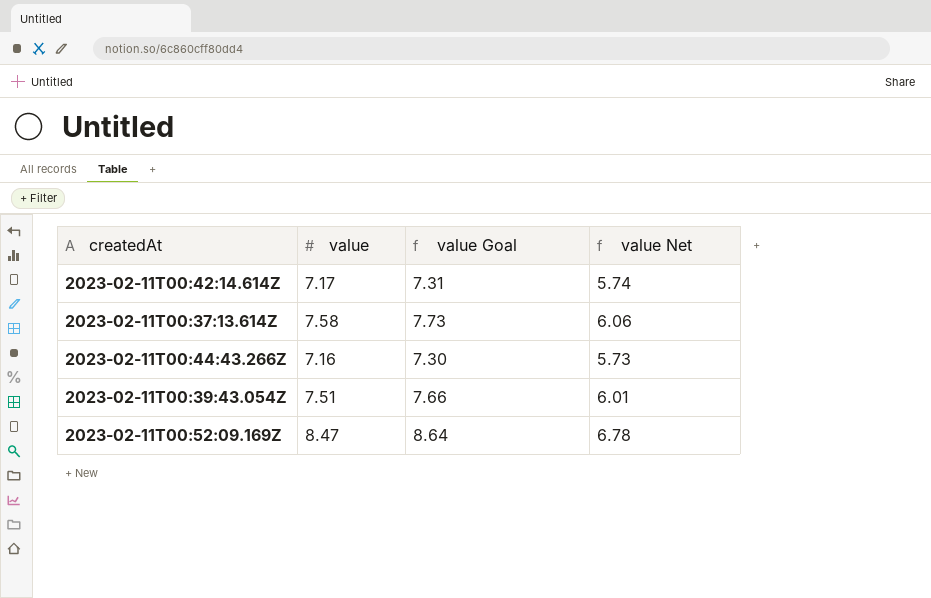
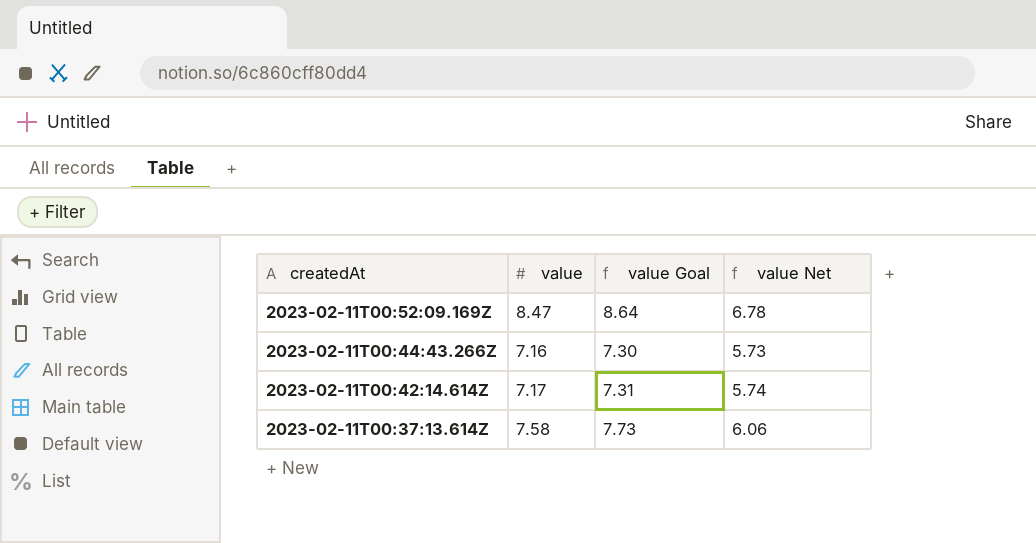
row order: none -> createdAt descending
row 2023-02-11T00:39:43.054Z: 7.51 | 7.66 | 6.01 -> none

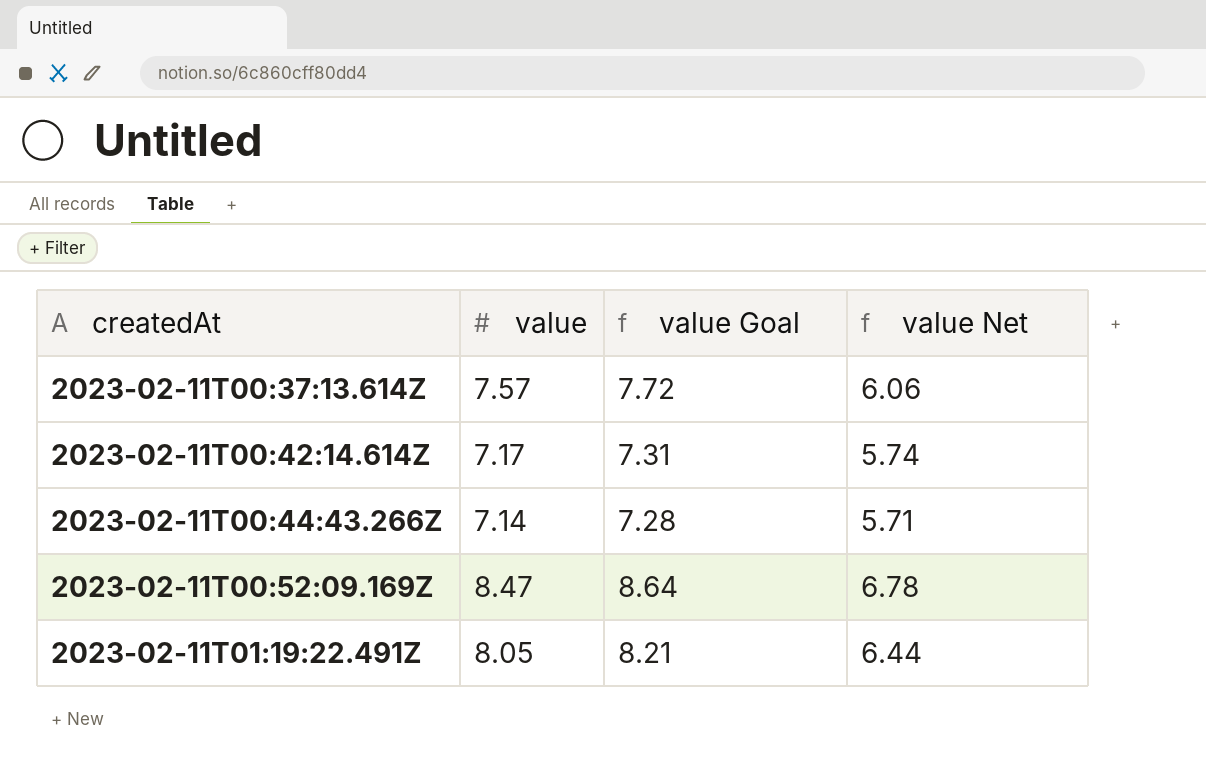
row order: createdAt descending -> createdAt ascending
2023-02-11T00:37:13.614Z | value: 7.58 -> 7.57
2023-02-11T00:37:13.614Z | value Goal: 7.73 -> 7.72
2023-02-11T00:44:43.266Z | value: 7.16 -> 7.14
2023-02-11T00:44:43.266Z | value Goal: 7.30 -> 7.28
2023-02-11T00:44:43.266Z | value Net: 5.73 -> 5.71
row 2023-02-11T01:19:22.491Z: none -> 8.05 | 8.21 | 6.44

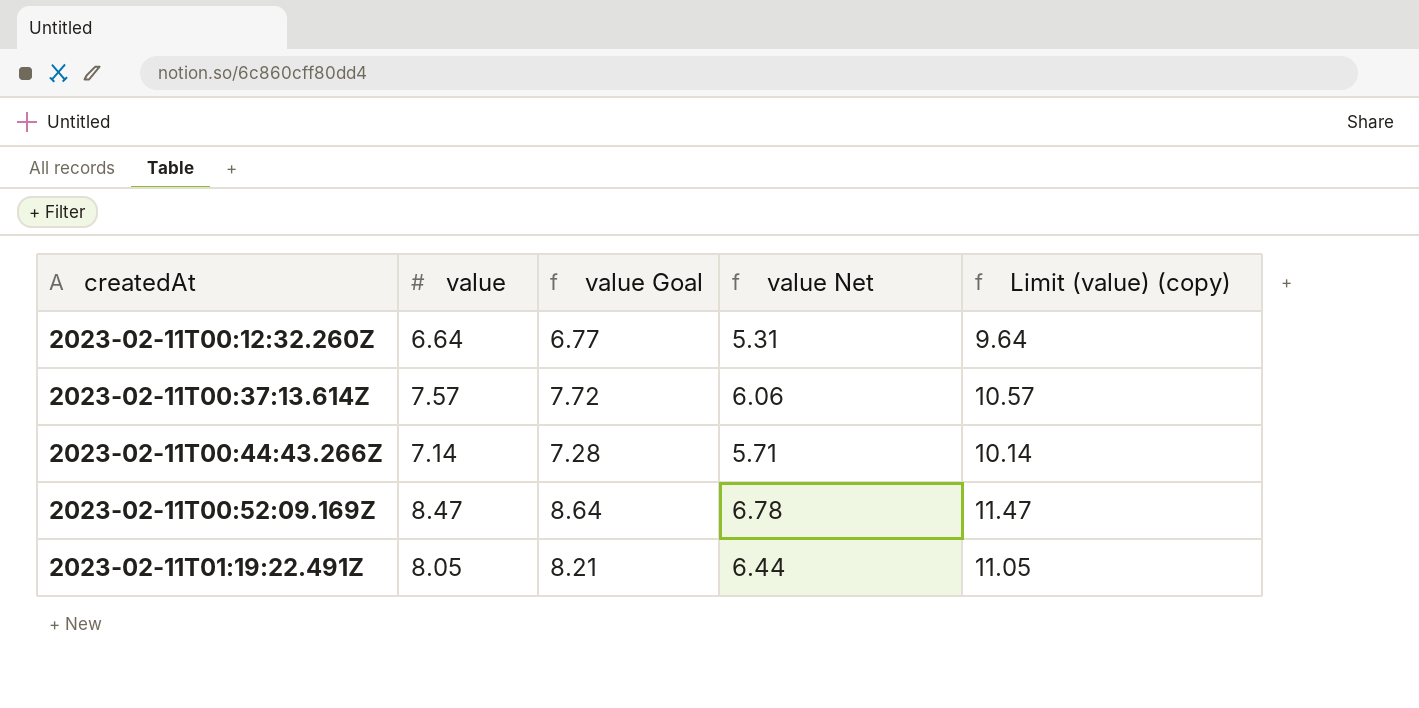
column Limit (value) (copy) | formula: none -> [value] + 3
row 2023-02-11T00:42:14.614Z: 7.17 | 7.31 | 5.74 -> none
row 2023-02-11T00:12:32.260Z: none -> 6.64 | 6.77 | 5.31 | 9.64

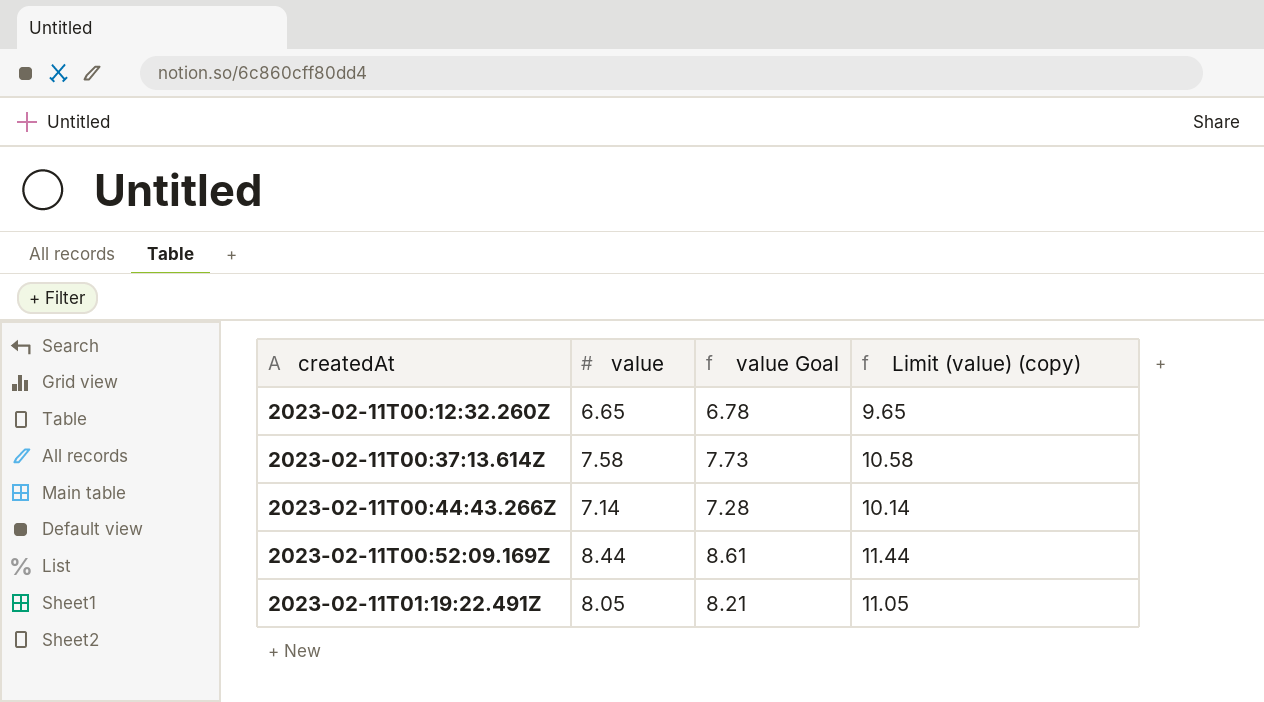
column value Net | formula: [value] * 0.8 -> none
2023-02-11T00:12:32.260Z | value: 6.64 -> 6.65
2023-02-11T00:12:32.260Z | value Goal: 6.77 -> 6.78
2023-02-11T00:12:32.260Z | Limit (value) (copy): 9.64 -> 9.65
2023-02-11T00:37:13.614Z | value: 7.57 -> 7.58
2023-02-11T00:37:13.614Z | value Goal: 7.72 -> 7.73
2023-02-11T00:37:13.614Z | Limit (value) (copy): 10.57 -> 10.58
2023-02-11T00:52:09.169Z | value: 8.47 -> 8.44
2023-02-11T00:52:09.169Z | value Goal: 8.64 -> 8.61
2023-02-11T00:52:09.169Z | Limit (value) (copy): 11.47 -> 11.44

